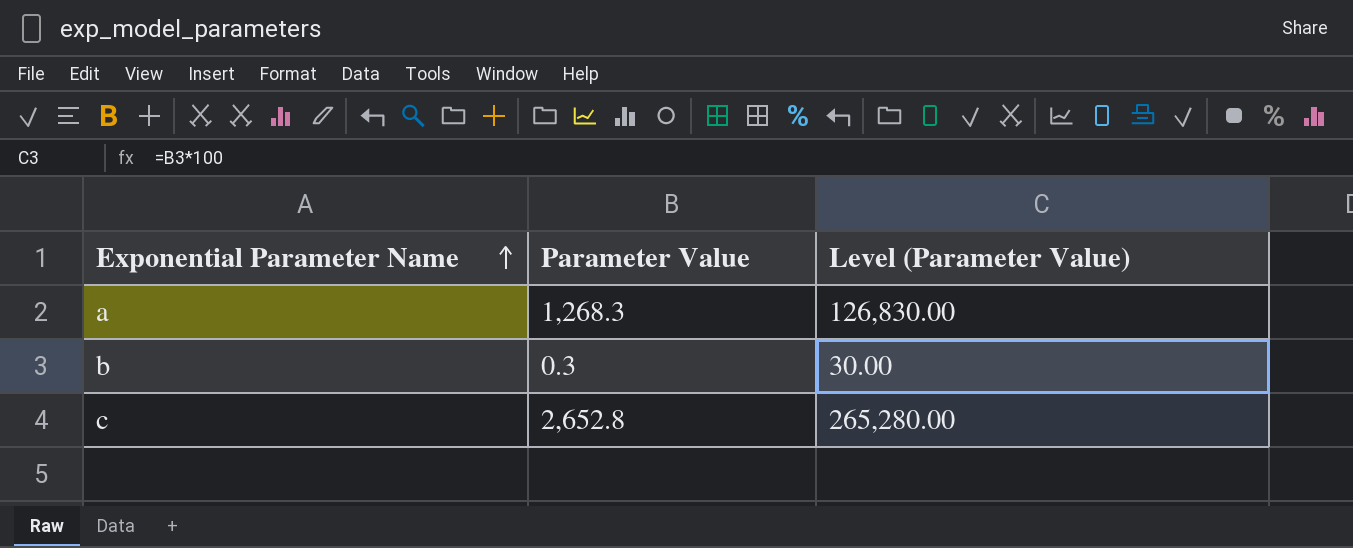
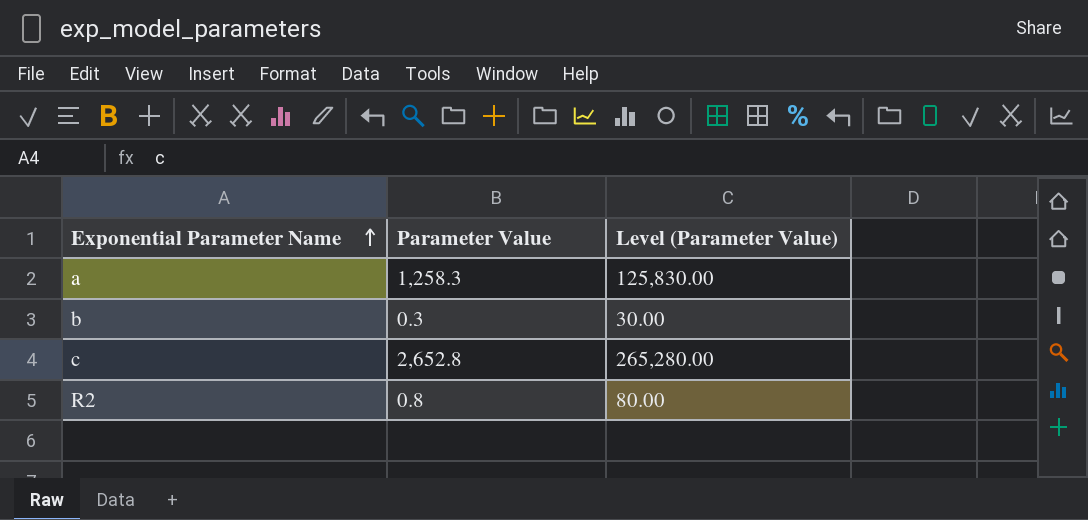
a | Parameter Value: 1,268.3 -> 1,258.3
a | Level (Parameter Value): 126,830.00 -> 125,830.00
row R2: none -> 0.8 | 80.00

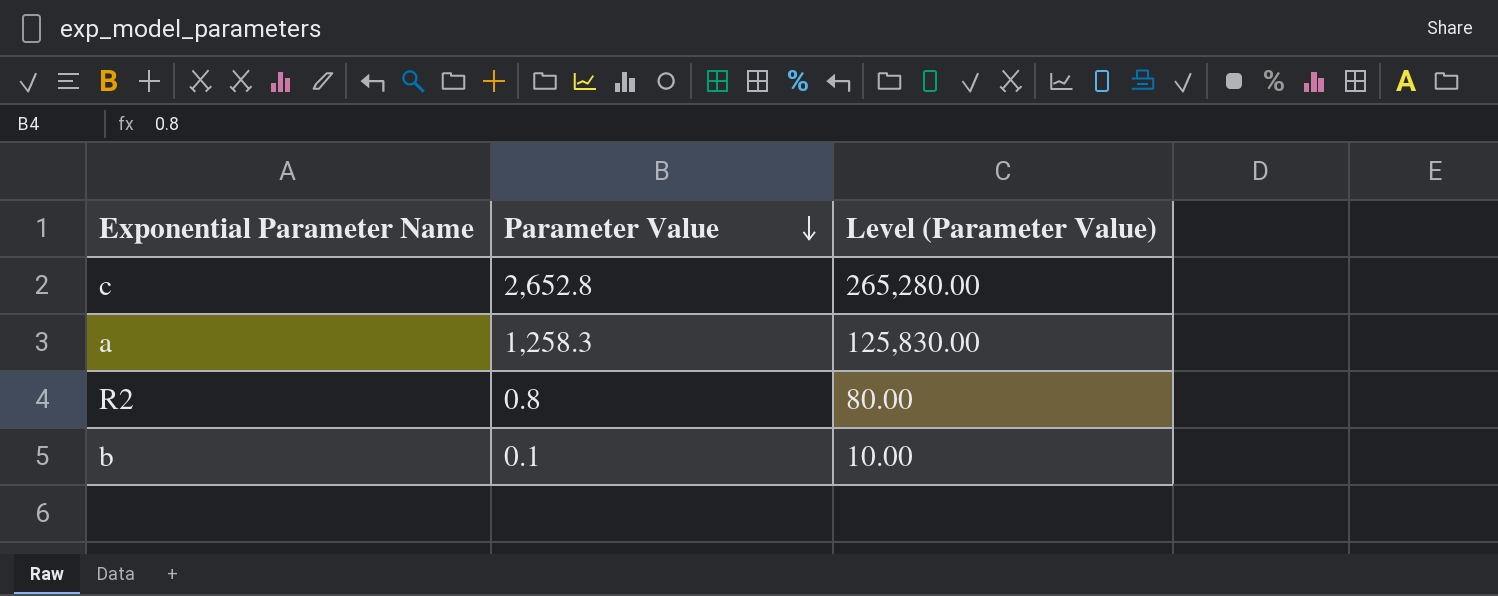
row order: Exponential Parameter Name ascending -> Parameter Value descending
b | Parameter Value: 0.3 -> 0.1
b | Level (Parameter Value): 30.00 -> 10.00

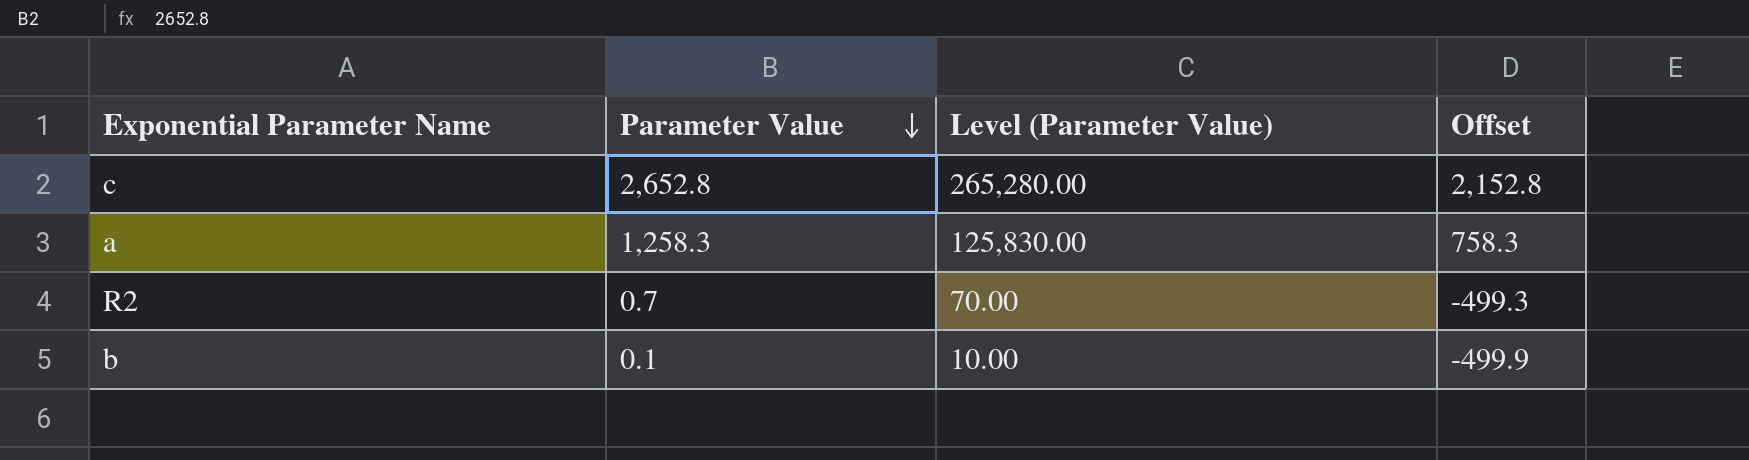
column Offset | formula: none -> [Parameter Value] - 500
R2 | Parameter Value: 0.8 -> 0.7
R2 | Level (Parameter Value): 80.00 -> 70.00

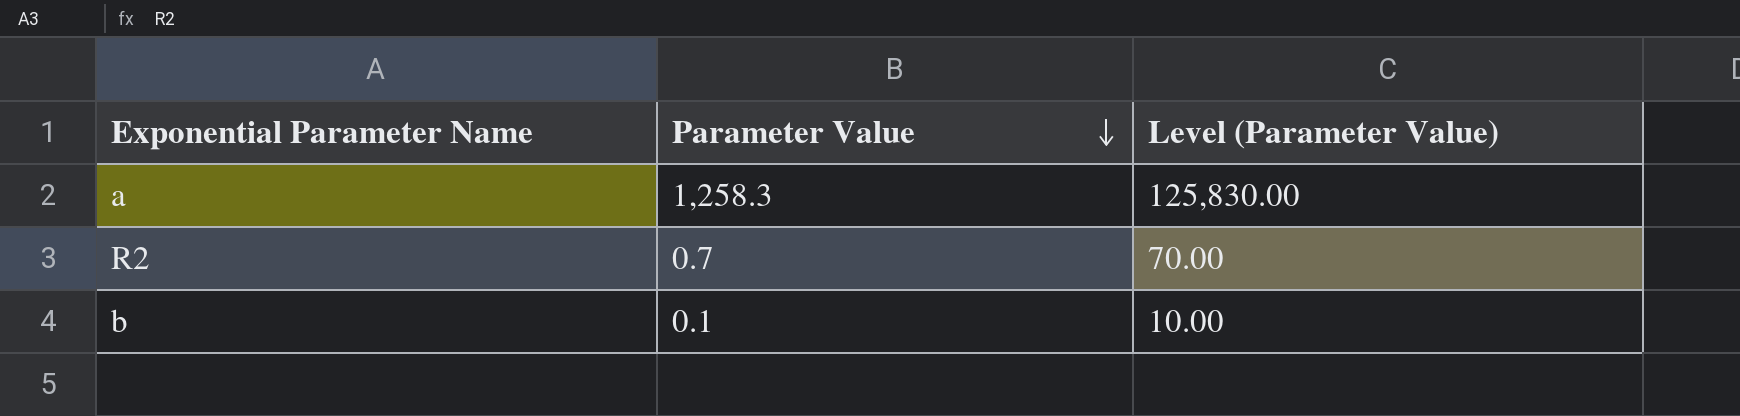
column Offset | formula: [Parameter Value] - 500 -> none
row c: 2,652.8 | 265,280.00 | 2,152.8 -> none

